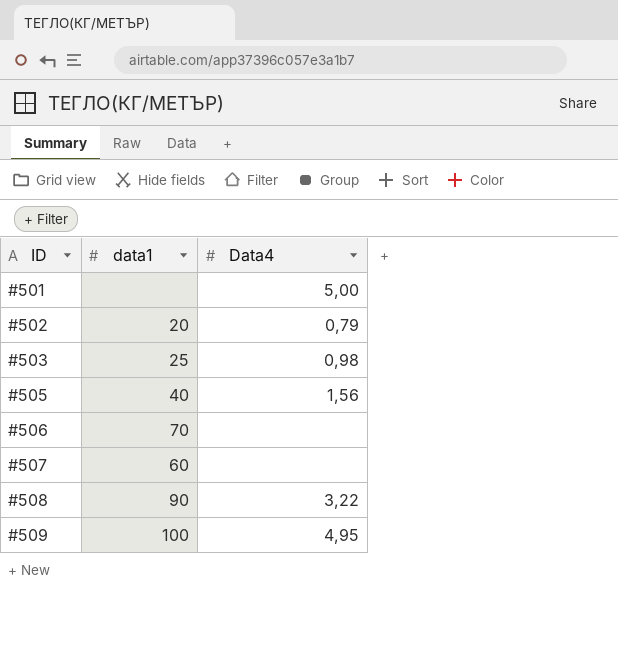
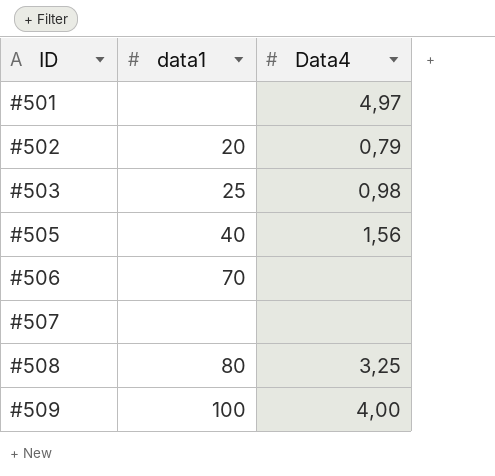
#501 | Data4: 5,00 -> 4,97
#507 | data1: 60 -> none
#508 | data1: 90 -> 80
#508 | Data4: 3,22 -> 3,25
#509 | Data4: 4,95 -> 4,00

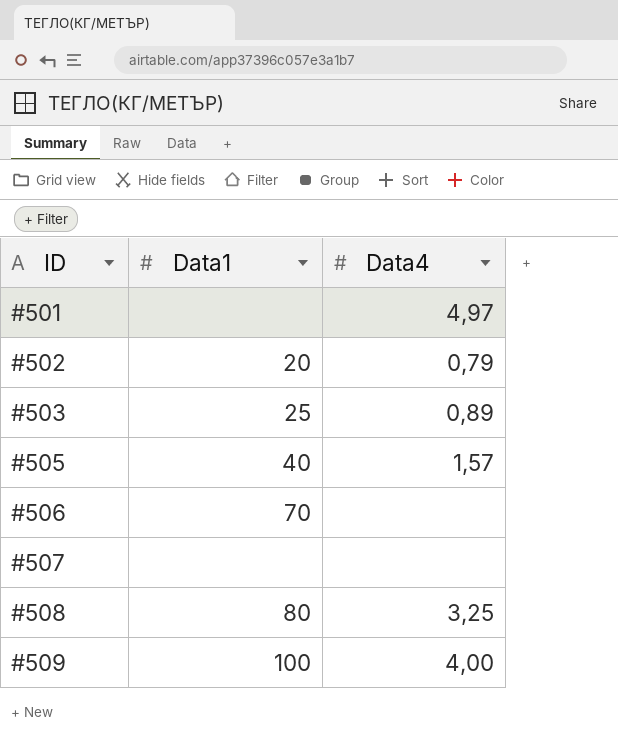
column name: data1 -> Data1
#503 | Data4: 0,98 -> 0,89
#505 | Data4: 1,56 -> 1,57

